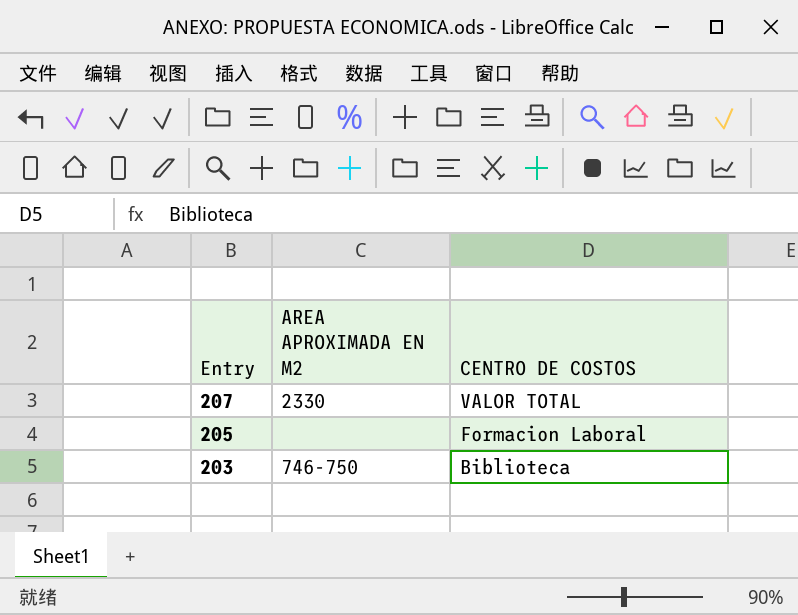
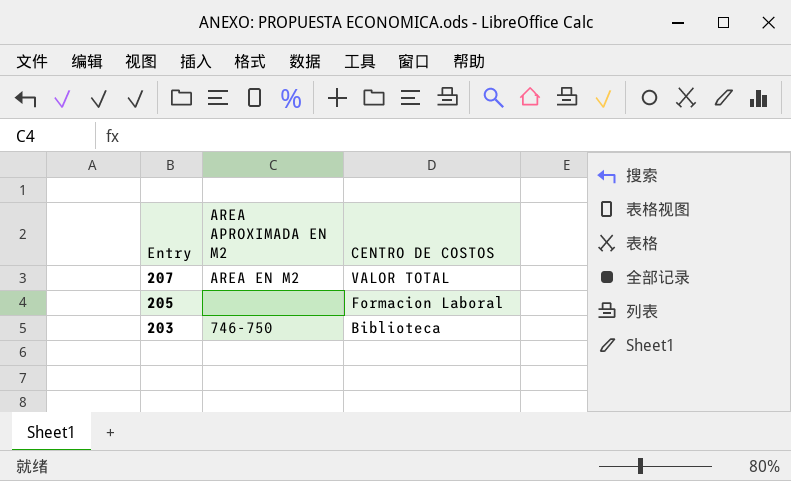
207 | AREA APROXIMADA EN M2: 2330 -> AREA EN M2

